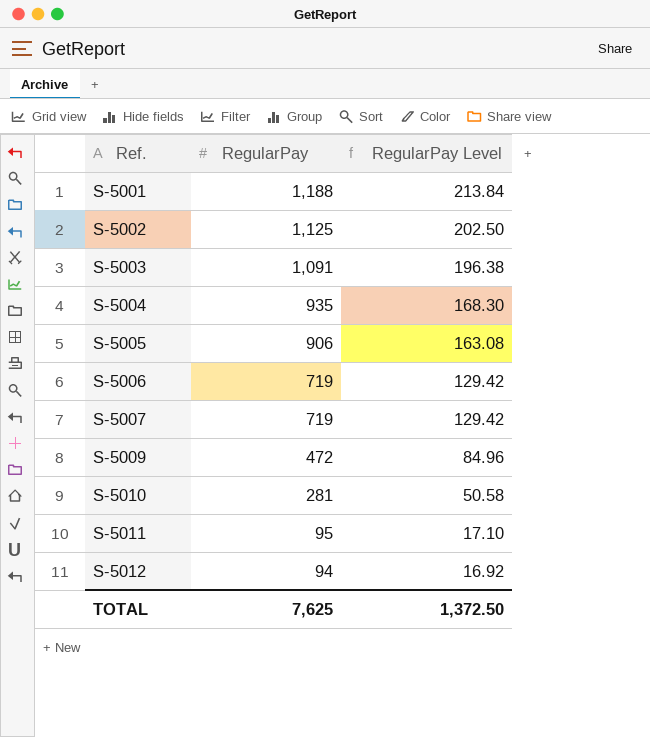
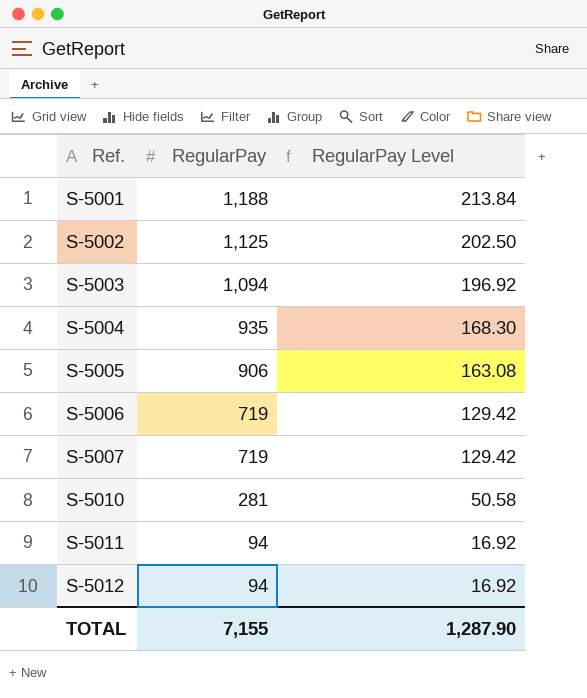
row S-5009: 472 | 84.96 -> none
S-5003 | RegularPay: 1,091 -> 1,094
S-5003 | RegularPay Level: 196.38 -> 196.92
S-5011 | RegularPay: 95 -> 94
S-5011 | RegularPay Level: 17.10 -> 16.92
TOTAL | RegularPay: 7,625 -> 7,155
TOTAL | RegularPay Level: 1,372.50 -> 1,287.90

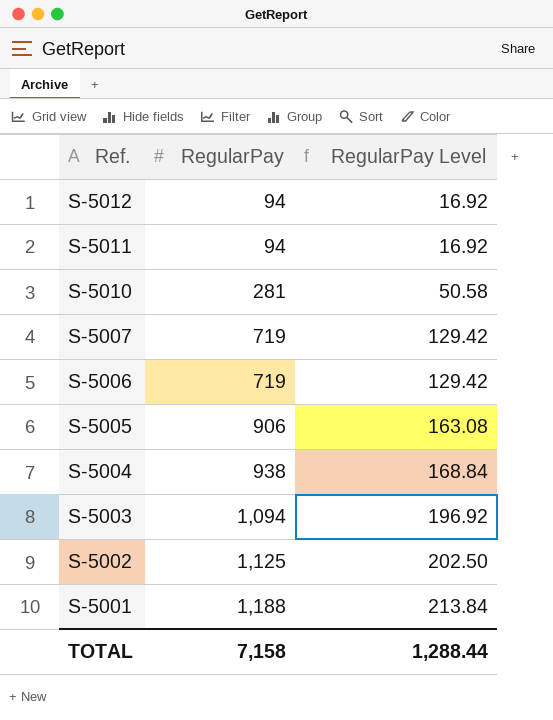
row order: Ref. ascending -> Ref. descending
S-5004 | RegularPay: 935 -> 938
S-5004 | RegularPay Level: 168.30 -> 168.84
TOTAL | RegularPay: 7,155 -> 7,158
TOTAL | RegularPay Level: 1,287.90 -> 1,288.44

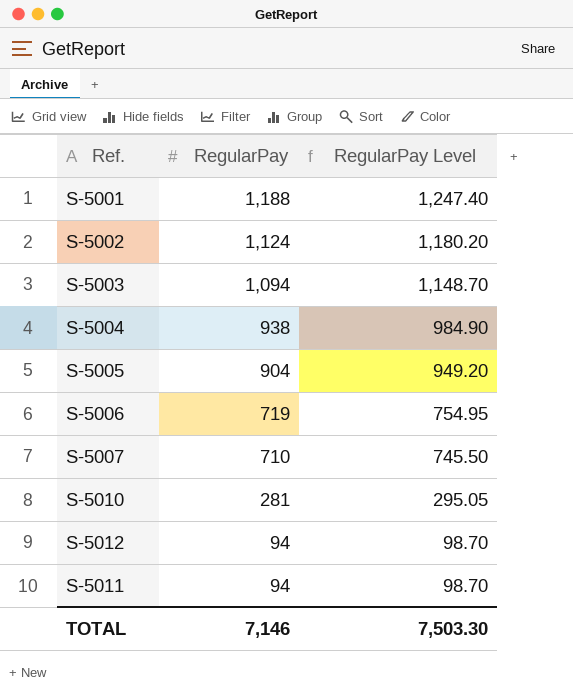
row order: Ref. descending -> RegularPay descending
column RegularPay Level | formula: [RegularPay] * 0.18 -> [RegularPay] * 1.05
S-5002 | RegularPay: 1,125 -> 1,124
S-5005 | RegularPay: 906 -> 904
S-5007 | RegularPay: 719 -> 710
TOTAL | RegularPay: 7,158 -> 7,146
TOTAL | RegularPay Level: 1,288.44 -> 7,503.30

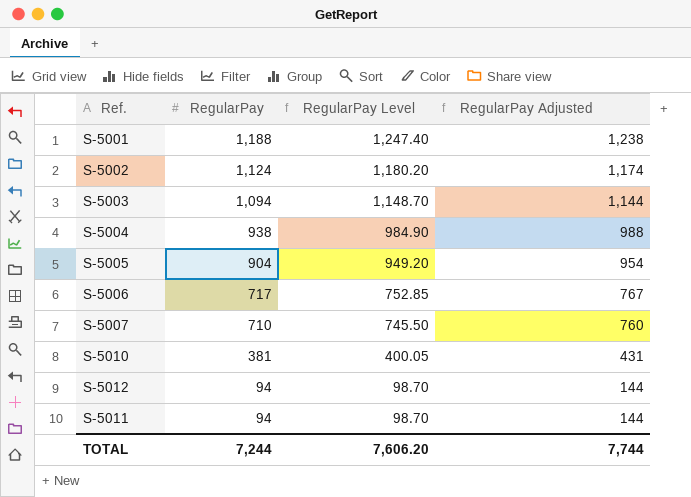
column RegularPay Adjusted | formula: none -> [RegularPay] + 50
S-5006 | RegularPay: 719 -> 717
S-5006 | RegularPay Level: 754.95 -> 752.85
S-5010 | RegularPay: 281 -> 381
S-5010 | RegularPay Level: 295.05 -> 400.05
TOTAL | RegularPay: 7,146 -> 7,244
TOTAL | RegularPay Level: 7,503.30 -> 7,606.20

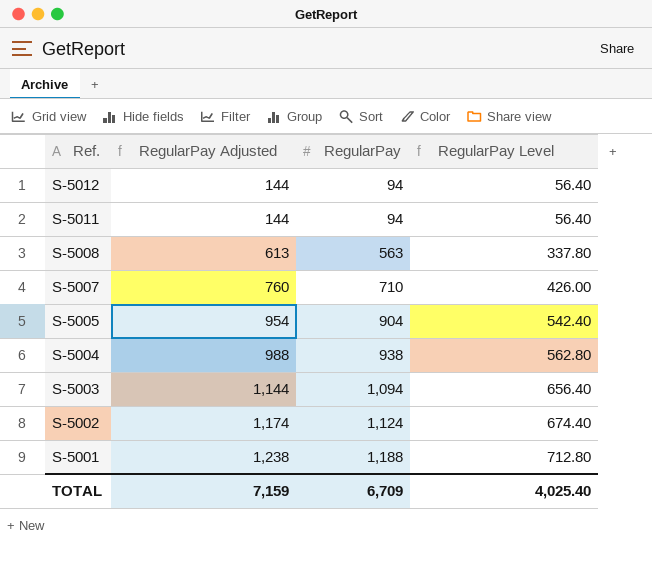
row order: RegularPay descending -> Ref. descending
column RegularPay Adjusted | position: 4 -> 2
column RegularPay Level | formula: [RegularPay] * 1.05 -> [RegularPay] * 0.6
row S-5006: 717 | 752.85 | 767 -> none
row S-5010: 381 | 400.05 | 431 -> none
row S-5008: none -> 613 | 563 | 337.80
TOTAL | RegularPay Adjusted: 7,744 -> 7,159
TOTAL | RegularPay: 7,244 -> 6,709
TOTAL | RegularPay Level: 7,606.20 -> 4,025.40

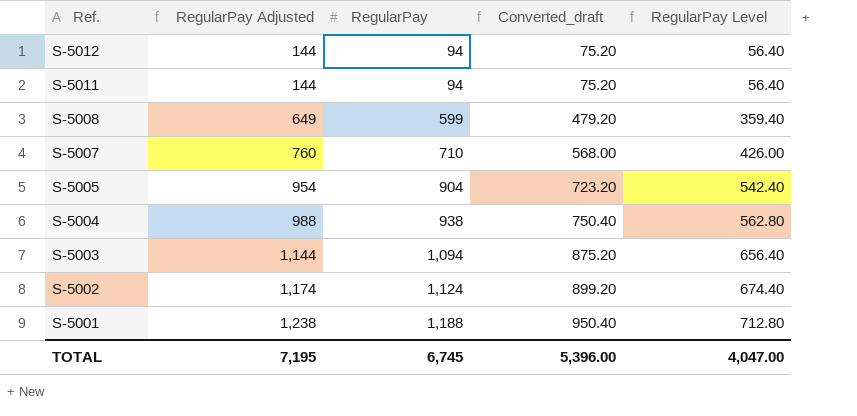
column Converted_draft | formula: none -> [RegularPay] * 0.8
S-5008 | RegularPay Adjusted: 613 -> 649
S-5008 | RegularPay: 563 -> 599
S-5008 | RegularPay Level: 337.80 -> 359.40
TOTAL | RegularPay Adjusted: 7,159 -> 7,195
TOTAL | RegularPay: 6,709 -> 6,745
TOTAL | RegularPay Level: 4,025.40 -> 4,047.00

